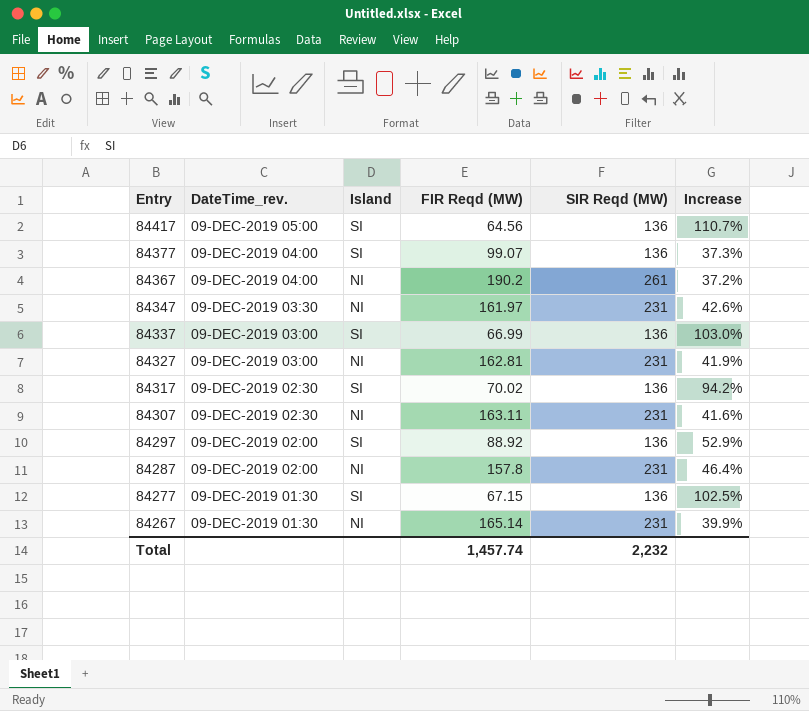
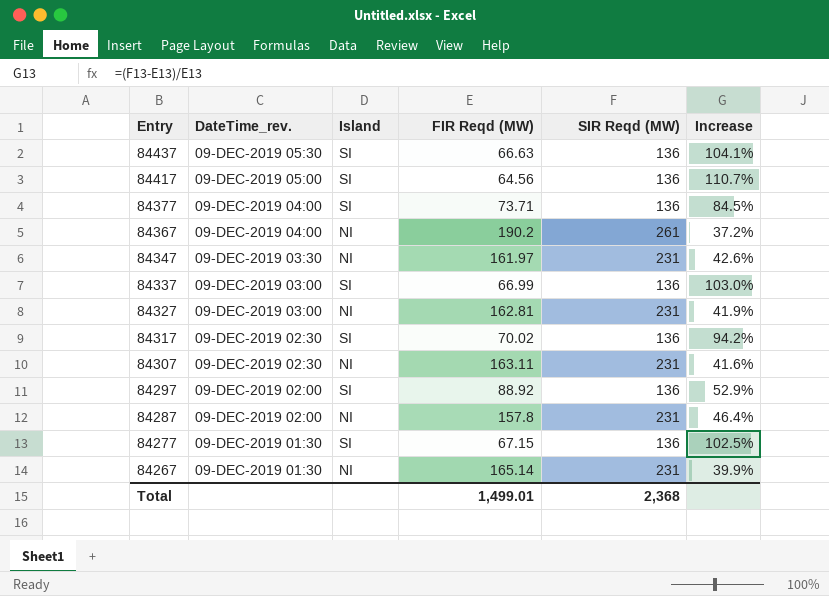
row 84437: none -> 09-DEC-2019 05:30 | SI | 66.63 | 136 | 104.1%
84377 | FIR Reqd (MW): 99.07 -> 73.71
84377 | Increase: 37.3% -> 84.5%
Total | FIR Reqd (MW): 1,457.74 -> 1,499.01
Total | SIR Reqd (MW): 2,232 -> 2,368

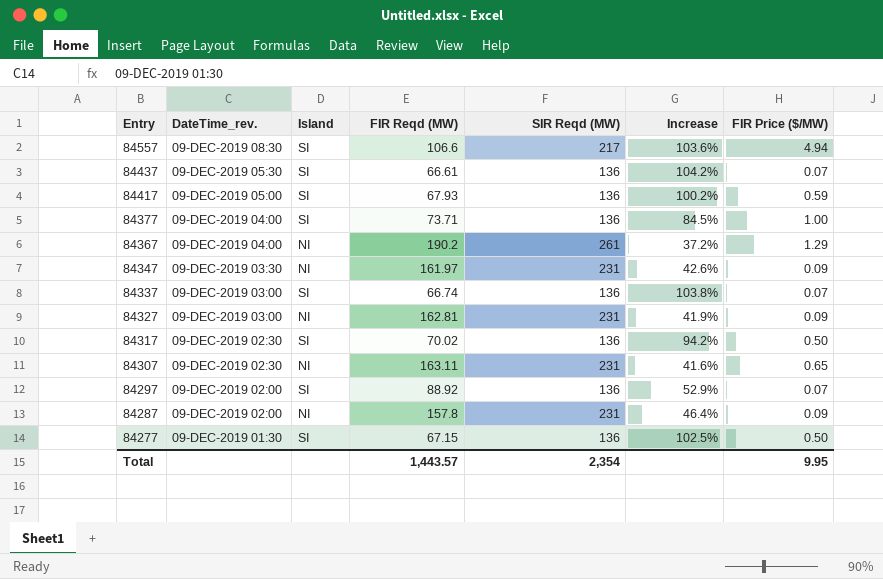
column FIR Price ($/MW) | position: none -> 7
row 84267: 09-DEC-2019 01:30 | NI | 165.14 | 231 | 39.9% -> none
row 84557: none -> 09-DEC-2019 08:30 | SI | 106.6 | 217 | 103.6% | 4.94
84437 | FIR Reqd (MW): 66.63 -> 66.61
84437 | Increase: 104.1% -> 104.2%
84417 | FIR Reqd (MW): 64.56 -> 67.93
84417 | Increase: 110.7% -> 100.2%
84337 | FIR Reqd (MW): 66.99 -> 66.74
84337 | Increase: 103.0% -> 103.8%
Total | FIR Reqd (MW): 1,499.01 -> 1,443.57
Total | SIR Reqd (MW): 2,368 -> 2,354

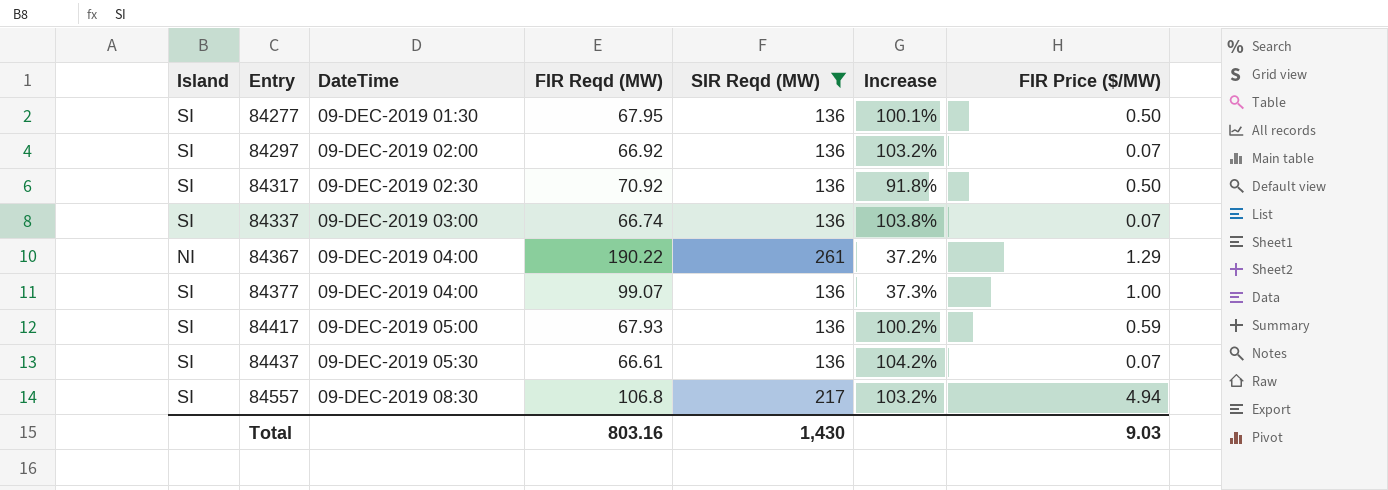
filter: none -> SIR Reqd (MW) != 231
row order: Entry descending -> Entry ascending
column Island | position: 3 -> 1
column name: DateTime_rev. -> DateTime
84277 | FIR Reqd (MW): 67.15 -> 67.95
84277 | Increase: 102.5% -> 100.1%
84297 | FIR Reqd (MW): 88.92 -> 66.92
84297 | Increase: 52.9% -> 103.2%
84317 | FIR Reqd (MW): 70.02 -> 70.92
84317 | Increase: 94.2% -> 91.8%
84367 | FIR Reqd (MW): 190.2 -> 190.22
84377 | FIR Reqd (MW): 73.71 -> 99.07
84377 | Increase: 84.5% -> 37.3%
84557 | FIR Reqd (MW): 106.6 -> 106.8
84557 | Increase: 103.6% -> 103.2%
Total | FIR Reqd (MW): 1,443.57 -> 803.16
Total | SIR Reqd (MW): 2,354 -> 1,430
Total | FIR Price ($/MW): 9.95 -> 9.03

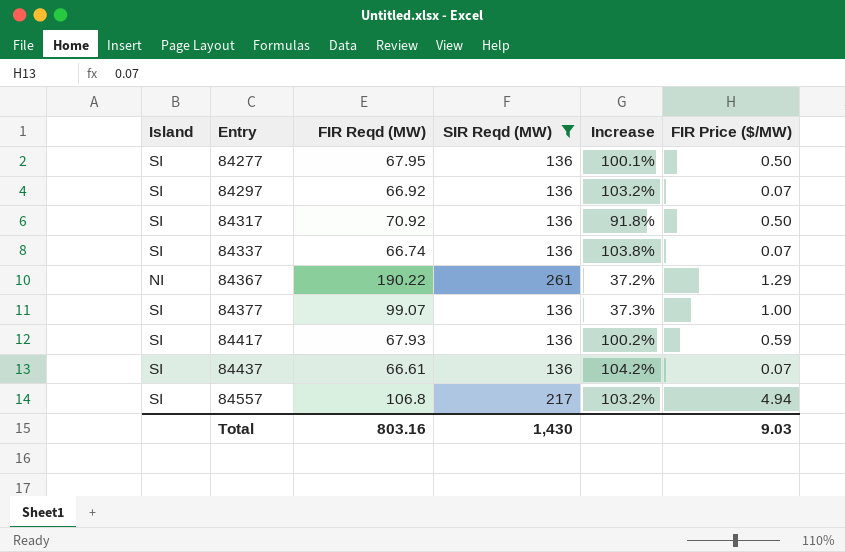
column DateTime | position: 3 -> none

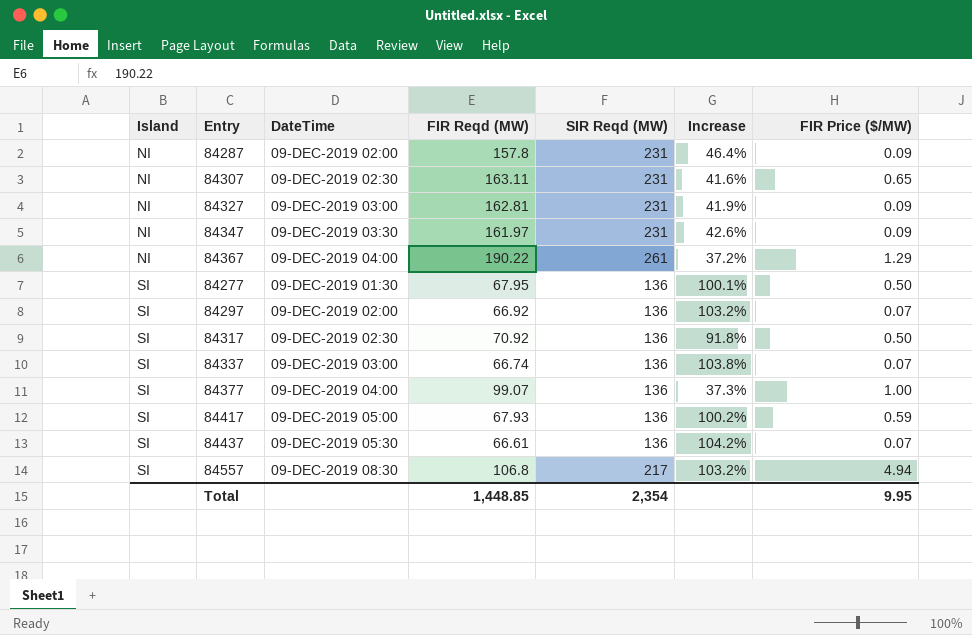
filter: SIR Reqd (MW) != 231 -> none
row order: Entry ascending -> Island ascending
column DateTime | position: none -> 3
Total | FIR Reqd (MW): 803.16 -> 1,448.85
Total | SIR Reqd (MW): 1,430 -> 2,354
Total | FIR Price ($/MW): 9.03 -> 9.95

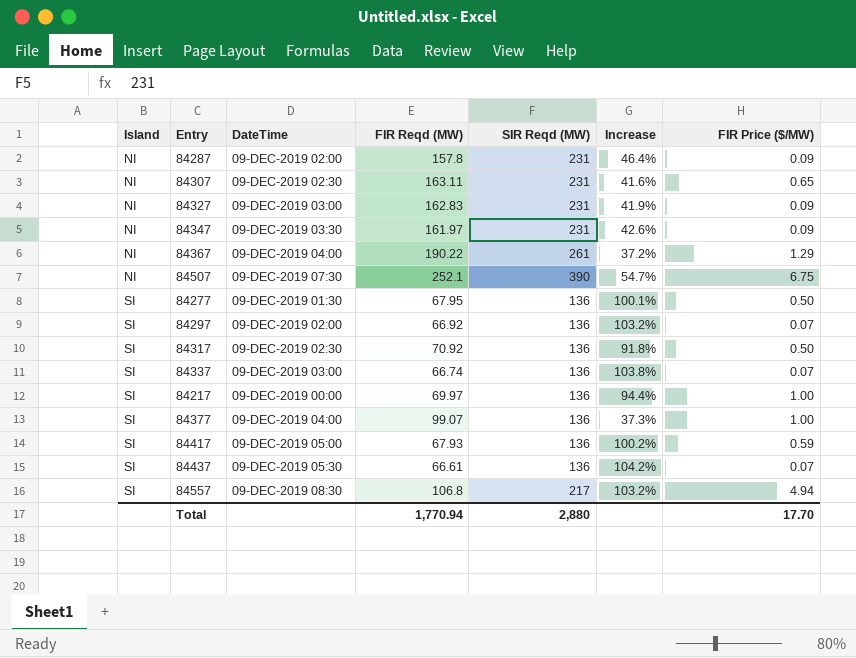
84327 | FIR Reqd (MW): 162.81 -> 162.83
row 84507: none -> NI | 09-DEC-2019 07:30 | 252.1 | 390 | 54.7% | 6.75
row 84217: none -> SI | 09-DEC-2019 00:00 | 69.97 | 136 | 94.4% | 1.00
Total | FIR Reqd (MW): 1,448.85 -> 1,770.94
Total | SIR Reqd (MW): 2,354 -> 2,880
Total | FIR Price ($/MW): 9.95 -> 17.70

